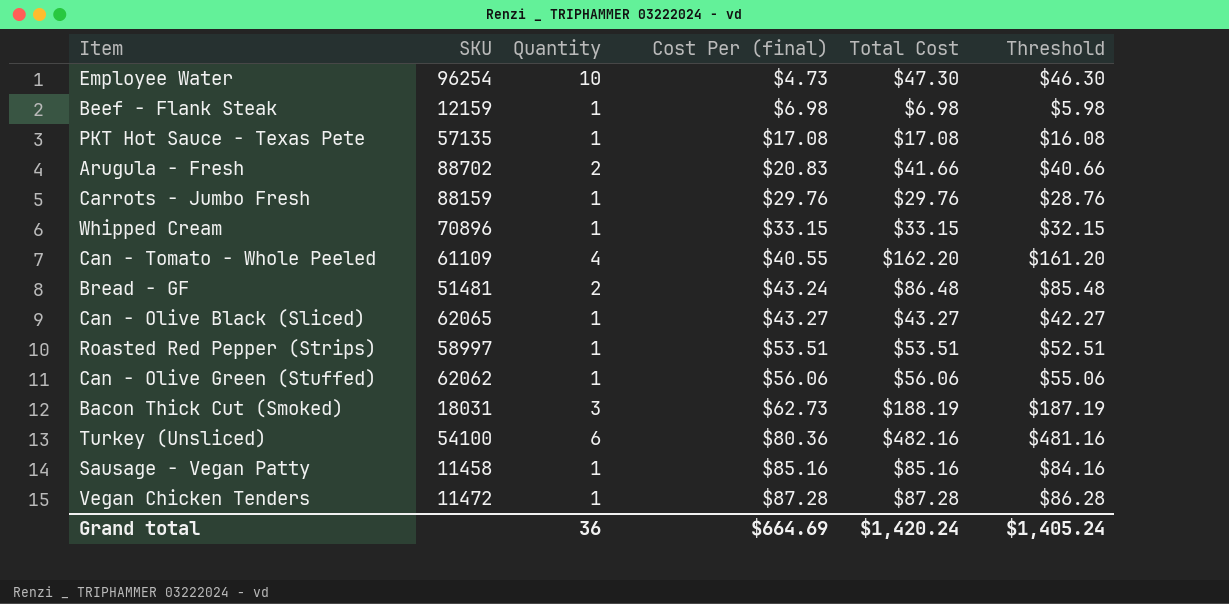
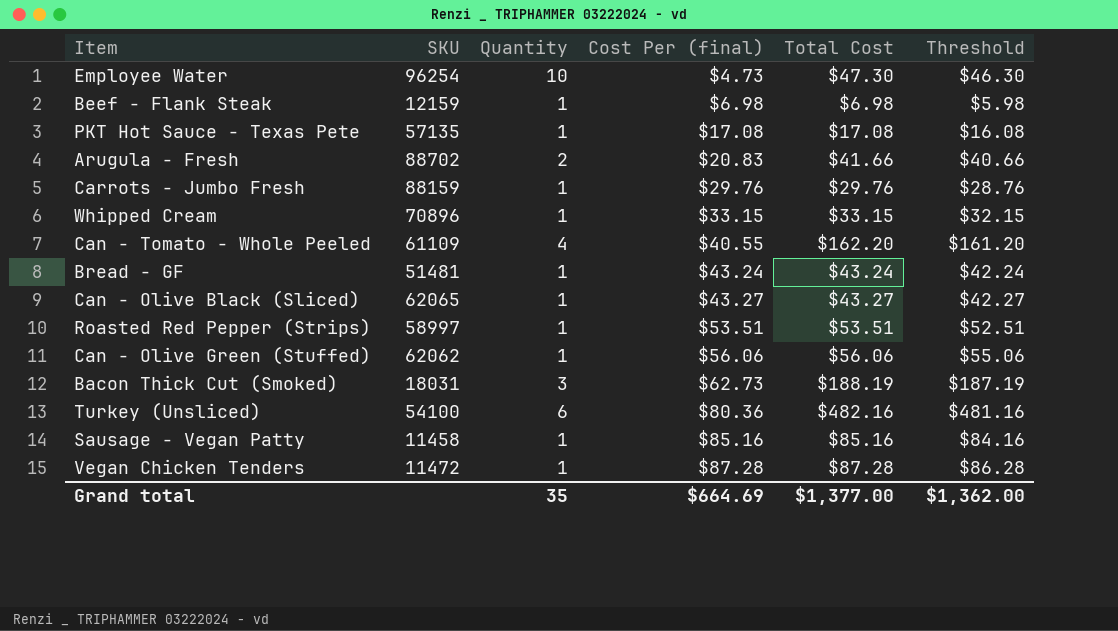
Bread - GF | Quantity: 2 -> 1
Bread - GF | Total Cost: $86.48 -> $43.24
Bread - GF | Threshold: $85.48 -> $42.24
Grand total | Quantity: 36 -> 35
Grand total | Total Cost: $1,420.24 -> $1,377.00
Grand total | Threshold: $1,405.24 -> $1,362.00

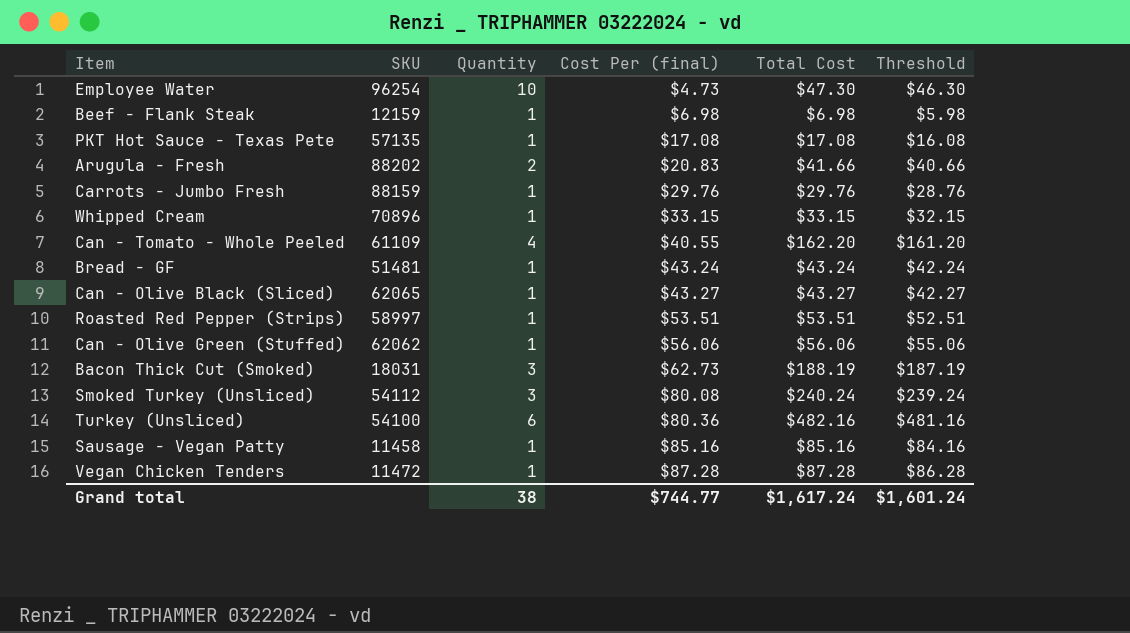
Arugula - Fresh | SKU: 88702 -> 88202
row Smoked Turkey (Unsliced): none -> 54112 | 3 | $80.08 | $240.24 | $239.24
Grand total | Quantity: 35 -> 38
Grand total | Cost Per (final): $664.69 -> $744.77
Grand total | Total Cost: $1,377.00 -> $1,617.24
Grand total | Threshold: $1,362.00 -> $1,601.24

